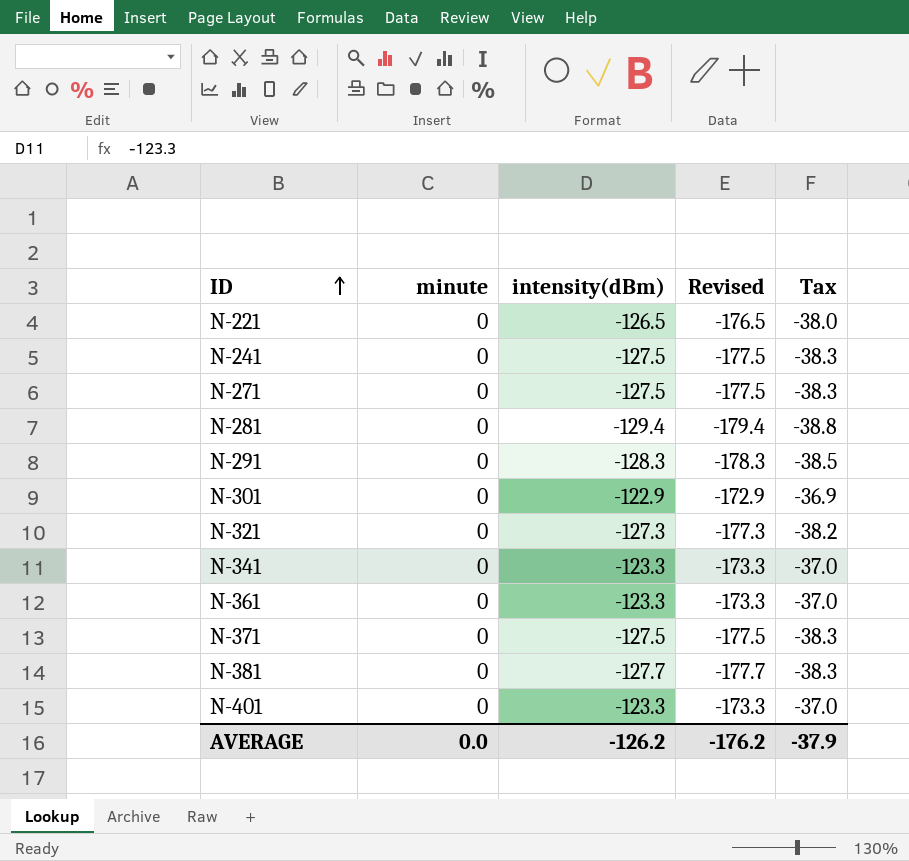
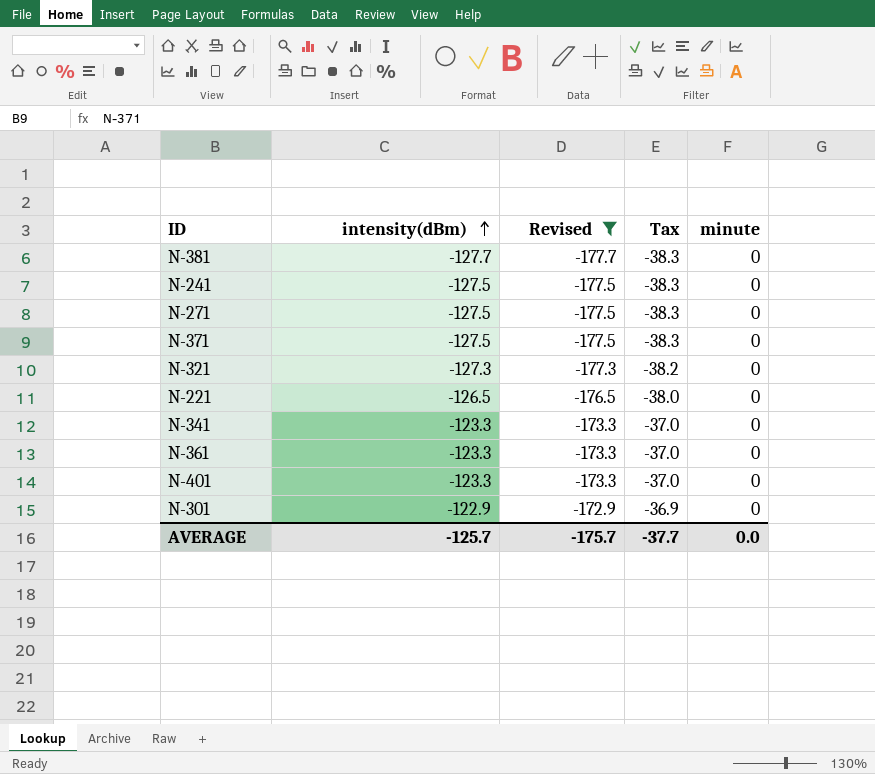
filter: none -> Revised >= -177.7
row order: ID ascending -> intensity(dBm) ascending
column minute | position: 2 -> 5
AVERAGE | intensity(dBm): -126.2 -> -125.7
AVERAGE | Revised: -176.2 -> -175.7
AVERAGE | Tax: -37.9 -> -37.7

